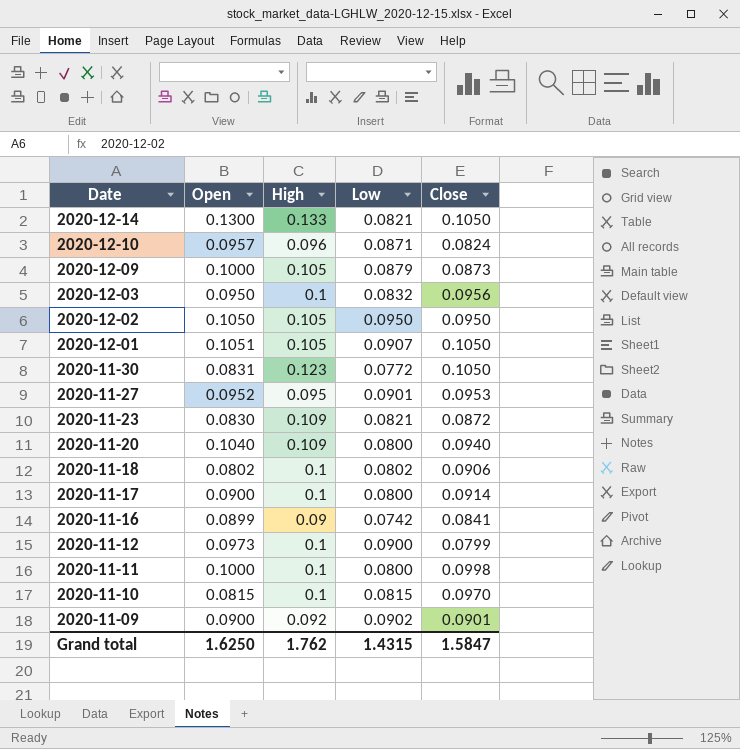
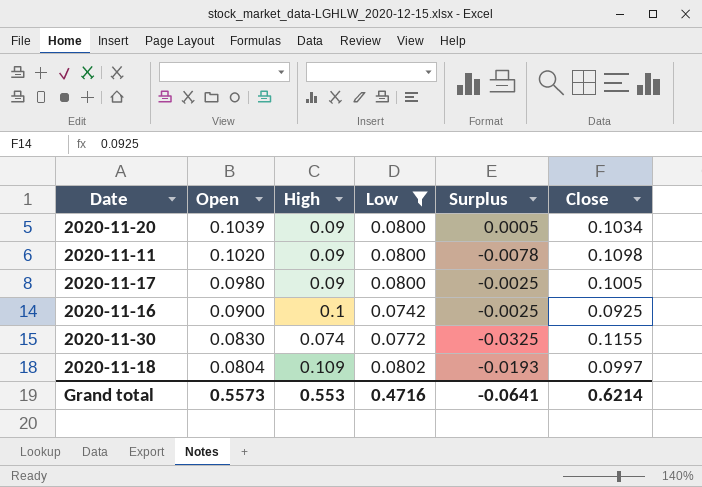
filter: none -> Low <= 0.0802
row order: Date descending -> Open descending
column Surplus | formula: none -> [Open] - [Close]
2020-11-20 | Open: 0.1040 -> 0.1039
2020-11-20 | High: 0.109 -> 0.09
2020-11-20 | Close: 0.0940 -> 0.1034
2020-11-11 | Open: 0.1000 -> 0.1020
2020-11-11 | High: 0.1 -> 0.09
2020-11-11 | Close: 0.0998 -> 0.1098
2020-11-17 | Open: 0.0900 -> 0.0980
2020-11-17 | High: 0.1 -> 0.09
2020-11-17 | Close: 0.0914 -> 0.1005
2020-11-16 | Open: 0.0899 -> 0.0900
2020-11-16 | High: 0.09 -> 0.1
2020-11-16 | Close: 0.0841 -> 0.0925
2020-11-30 | Open: 0.0831 -> 0.0830
2020-11-30 | High: 0.123 -> 0.074
2020-11-30 | Close: 0.1050 -> 0.1155
2020-11-18 | Open: 0.0802 -> 0.0804
2020-11-18 | High: 0.1 -> 0.109
2020-11-18 | Close: 0.0906 -> 0.0997
Grand total | Open: 1.6250 -> 0.5573
Grand total | High: 1.762 -> 0.553
Grand total | Low: 1.4315 -> 0.4716
Grand total | Close: 1.5847 -> 0.6214

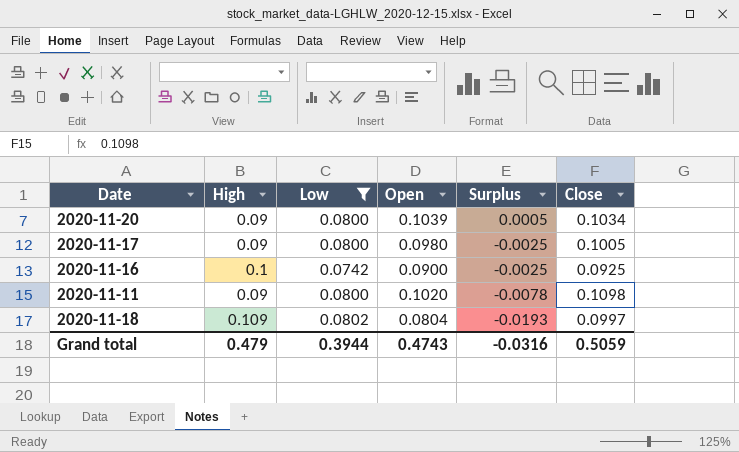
row order: Open descending -> Surplus descending
column Open | position: 2 -> 4
row 2020-11-30: 0.0830 | 0.074 | 0.0772 | -0.0325 | 0.1155 -> none
Grand total | High: 0.553 -> 0.479
Grand total | Low: 0.4716 -> 0.3944
Grand total | Open: 0.5573 -> 0.4743
Grand total | Surplus: -0.0641 -> -0.0316
Grand total | Close: 0.6214 -> 0.5059

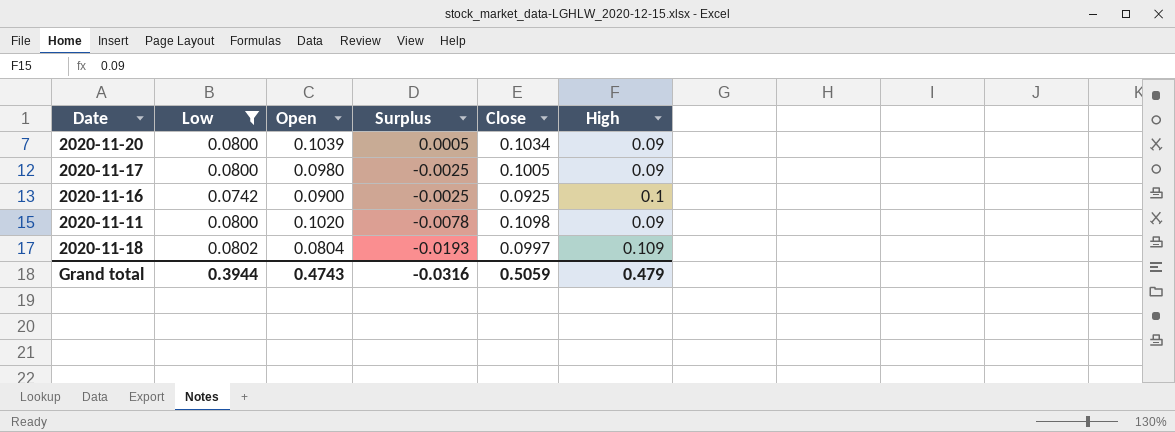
column High | position: 2 -> 6

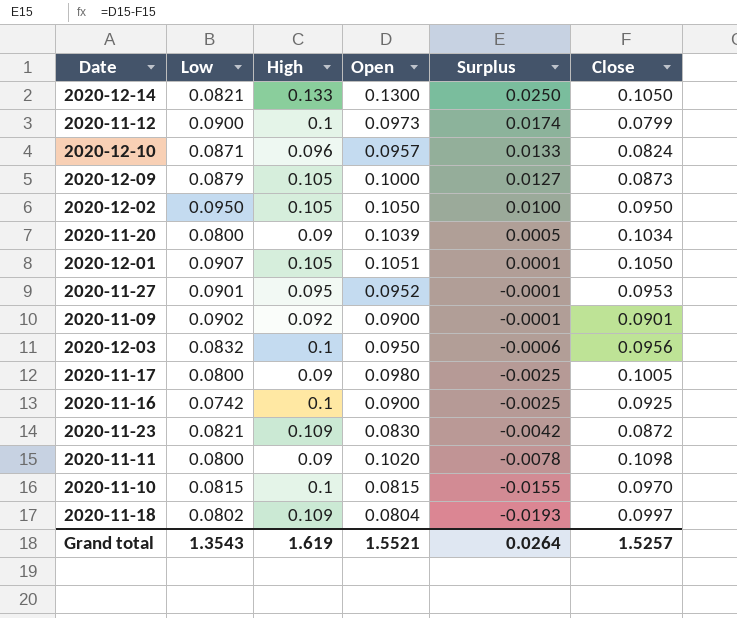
filter: Low <= 0.0802 -> none
column High | position: 6 -> 3
Grand total | Low: 0.3944 -> 1.3543
Grand total | High: 0.479 -> 1.619
Grand total | Open: 0.4743 -> 1.5521
Grand total | Surplus: -0.0316 -> 0.0264
Grand total | Close: 0.5059 -> 1.5257

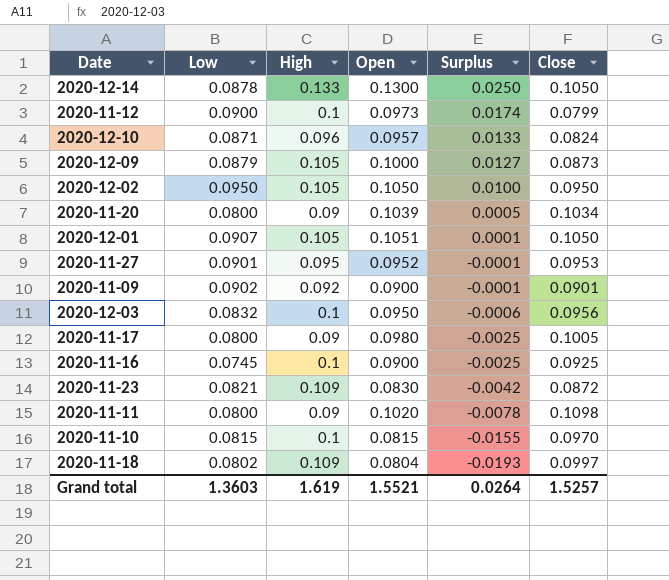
2020-12-14 | Low: 0.0821 -> 0.0878
2020-11-16 | Low: 0.0742 -> 0.0745
Grand total | Low: 1.3543 -> 1.3603

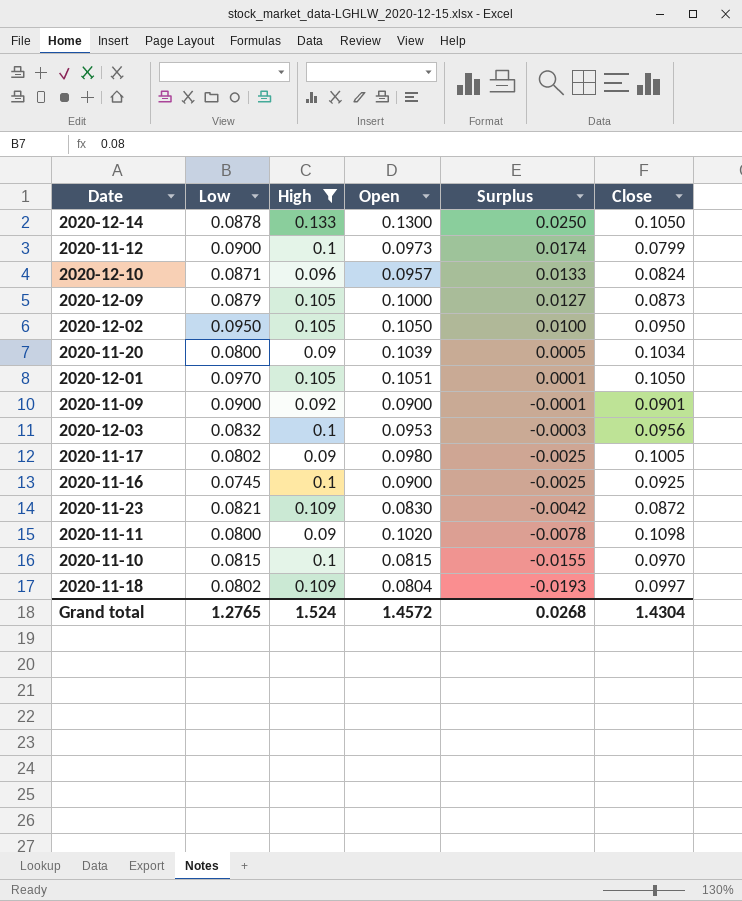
filter: none -> High != 0.095
2020-12-01 | Low: 0.0907 -> 0.0970
2020-11-09 | Low: 0.0902 -> 0.0900
2020-12-03 | Open: 0.0950 -> 0.0953
2020-12-03 | Surplus: -0.0006 -> -0.0003
2020-11-17 | Low: 0.0800 -> 0.0802
Grand total | Low: 1.3603 -> 1.2765
Grand total | High: 1.619 -> 1.524
Grand total | Open: 1.5521 -> 1.4572
Grand total | Surplus: 0.0264 -> 0.0268
Grand total | Close: 1.5257 -> 1.4304

